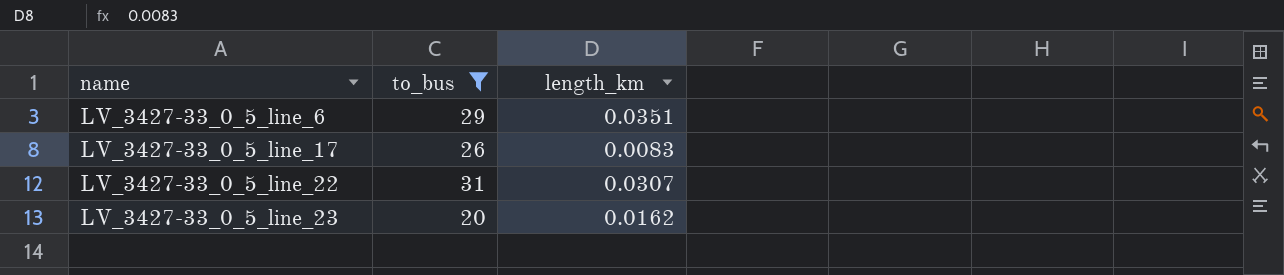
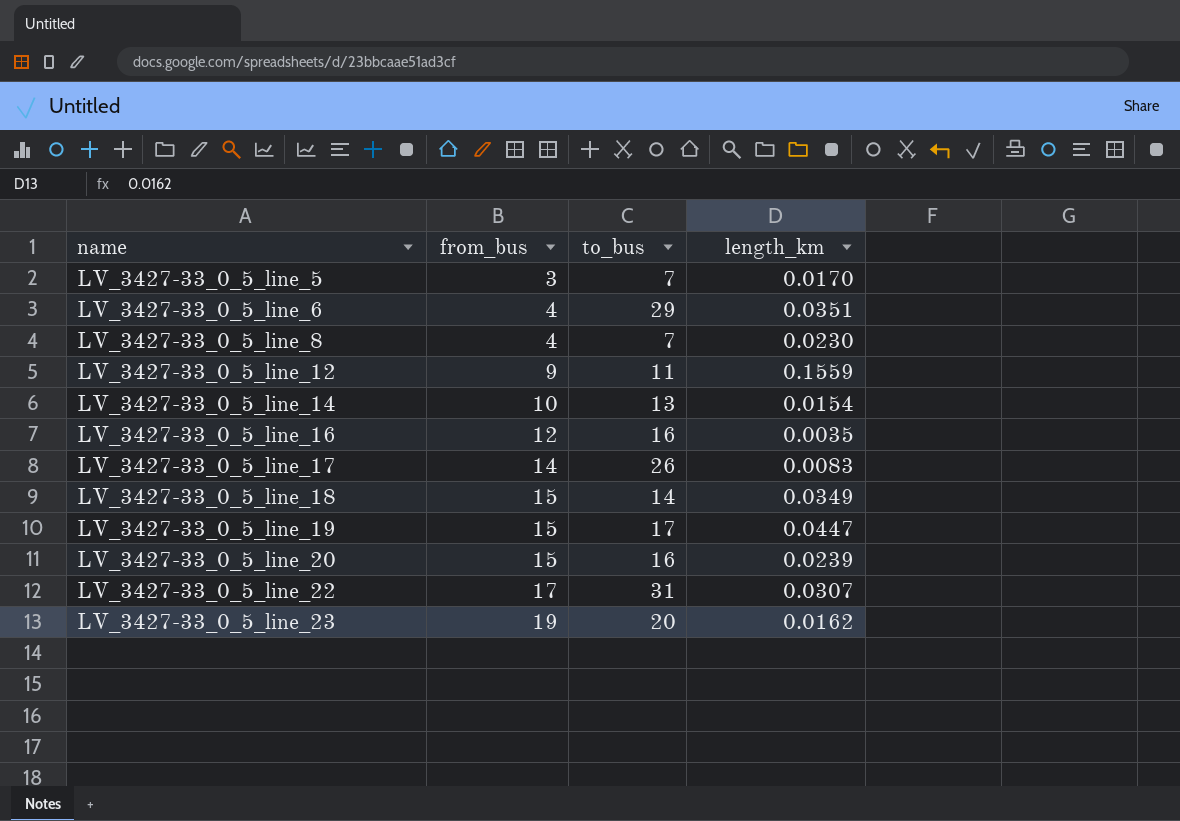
filter: to_bus >= 20 -> none
column from_bus | position: none -> 2

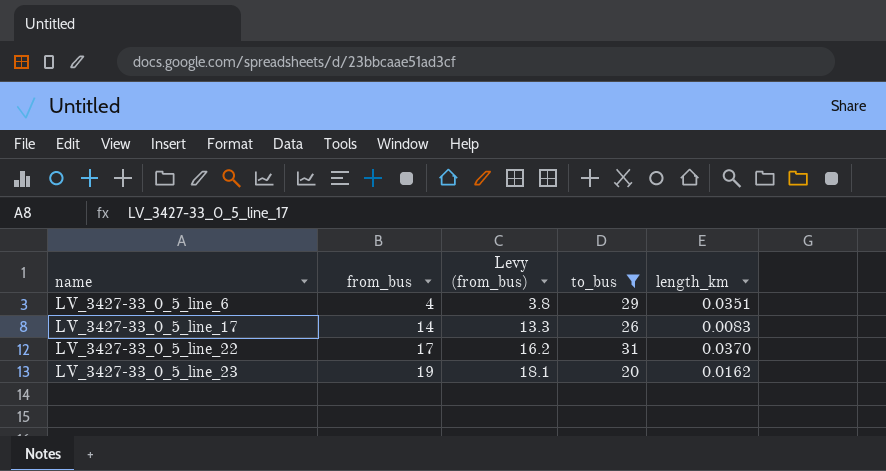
filter: none -> to_bus >= 20
column Levy (from_bus) | formula: none -> [from_bus] * 0.95
LV_3427-33_0_5_line_22 | length_km: 0.0307 -> 0.0370

